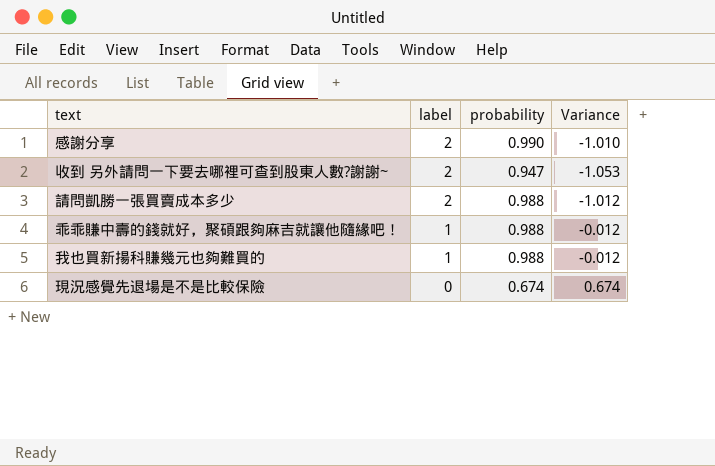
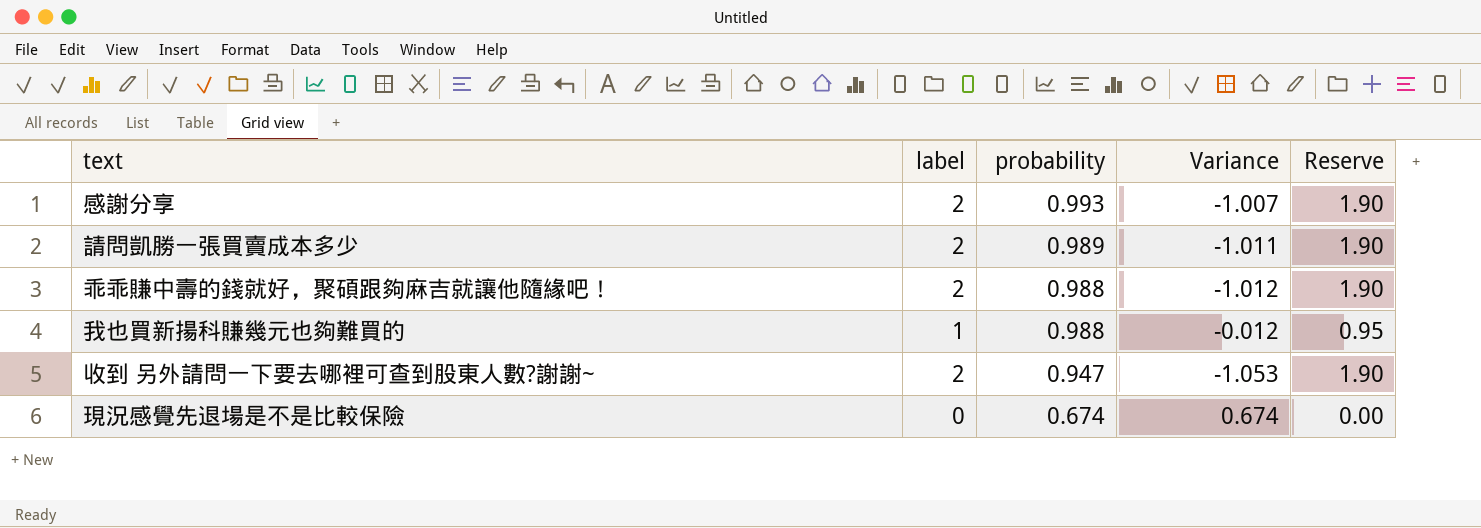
row order: label descending -> probability descending
column Reserve | formula: none -> [label] * 0.95
感謝分享 | probability: 0.990 -> 0.993
感謝分享 | Variance: -1.010 -> -1.007
請問凱勝一張買賣成本多少 | probability: 0.988 -> 0.989
請問凱勝一張買賣成本多少 | Variance: -1.012 -> -1.011
乖乖賺中壽的錢就好，聚碩跟夠麻吉就讓他隨緣吧！ | label: 1 -> 2
乖乖賺中壽的錢就好，聚碩跟夠麻吉就讓他隨緣吧！ | Variance: -0.012 -> -1.012

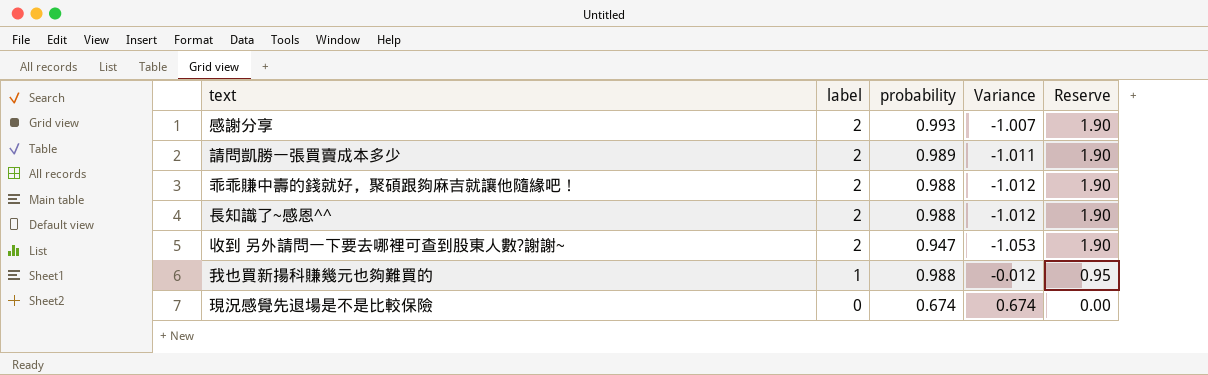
row order: probability descending -> label descending
row 長知識了~感恩^^: none -> 2 | 0.988 | -1.012 | 1.90

